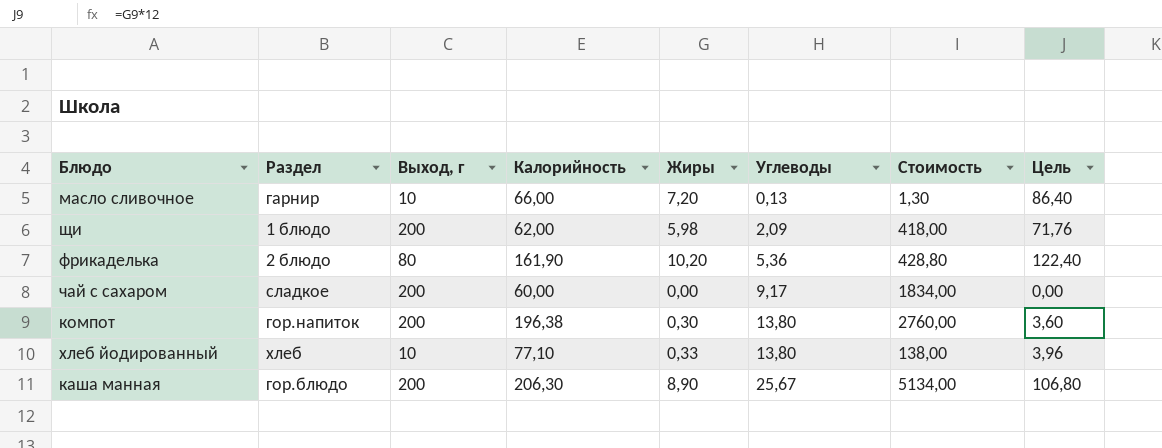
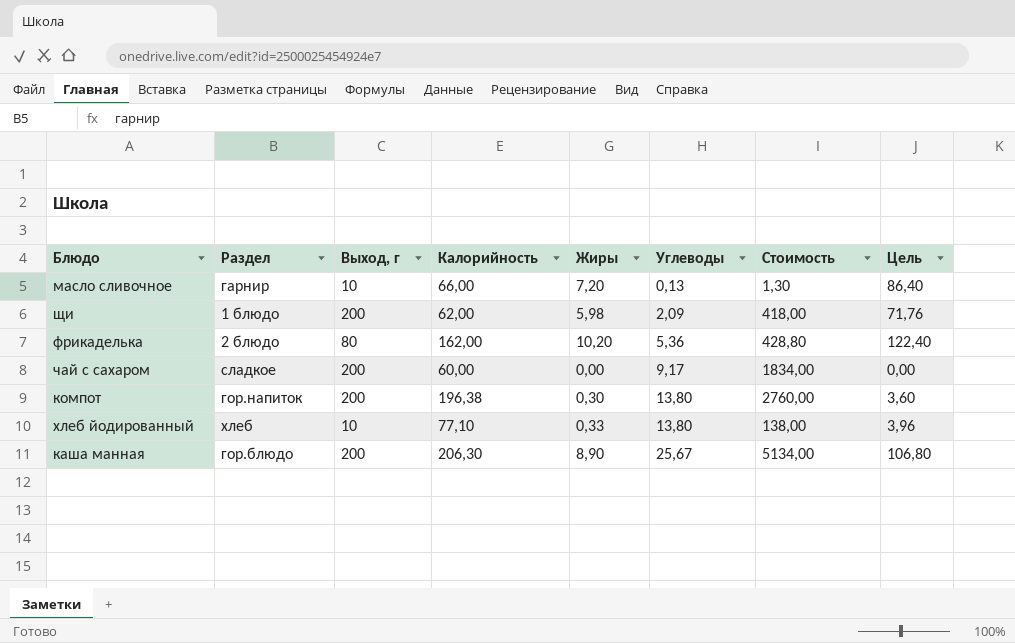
фрикаделька | Калорийность: 161,90 -> 162,00

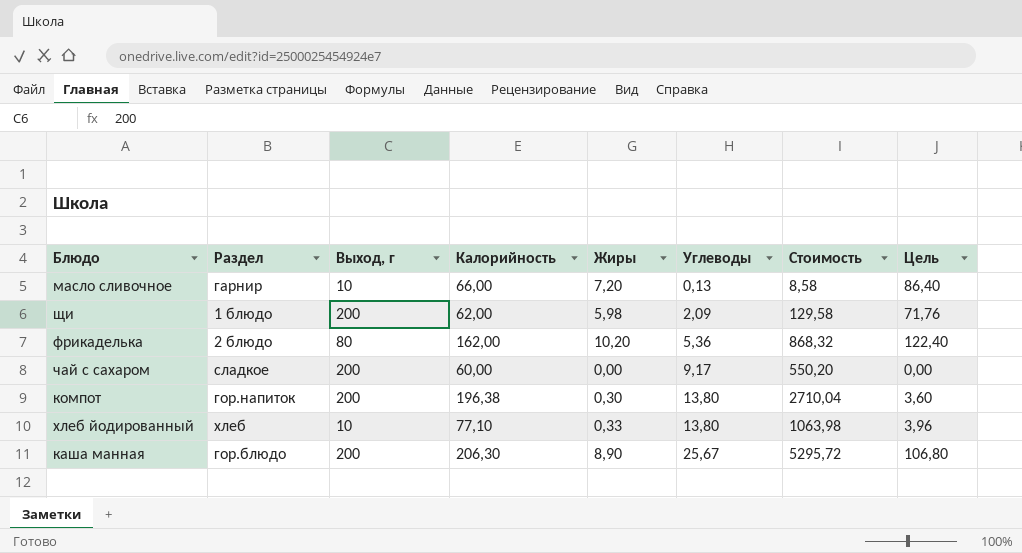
column Стоимость | formula: [Выход, г] * [Углеводы] -> [Калорийность] * [Углеводы]

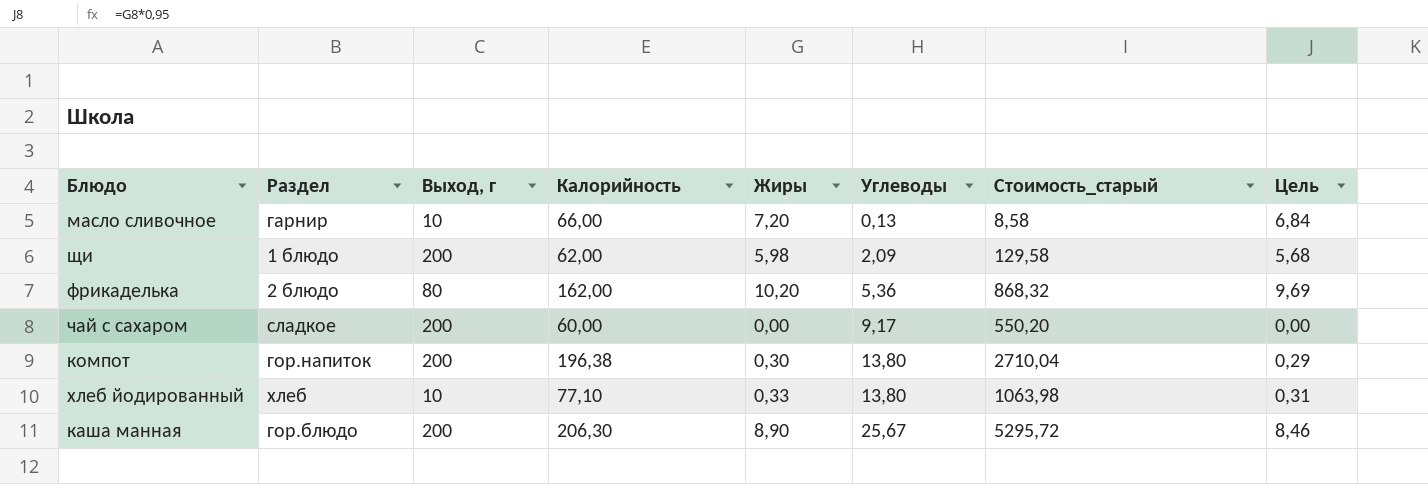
column name: Стоимость -> Стоимость_старый
column Цель | formula: [Жиры] * 12 -> [Жиры] * 0,95

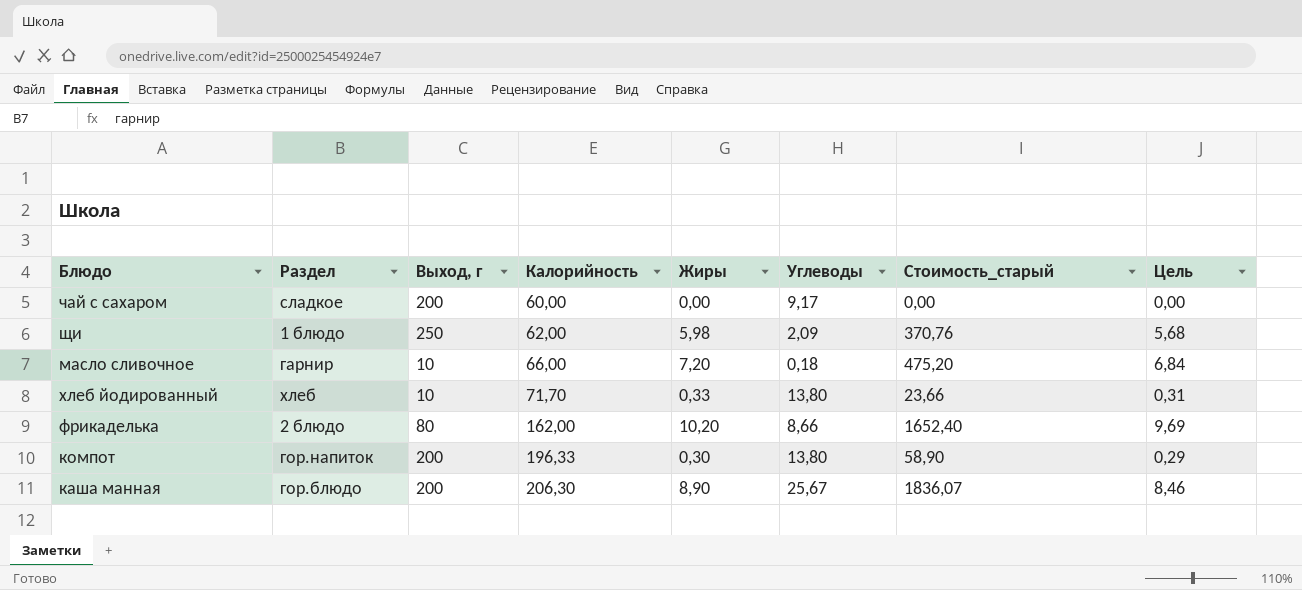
row order: Углеводы ascending -> Калорийность ascending
column Стоимость_старый | formula: [Калорийность] * [Углеводы] -> [Калорийность] * [Жиры]
щи | Выход, г: 200 -> 250
масло сливочное | Углеводы: 0,13 -> 0,18
хлеб йодированный | Калорийность: 77,10 -> 71,70
фрикаделька | Углеводы: 5,36 -> 8,66
компот | Калорийность: 196,38 -> 196,33

